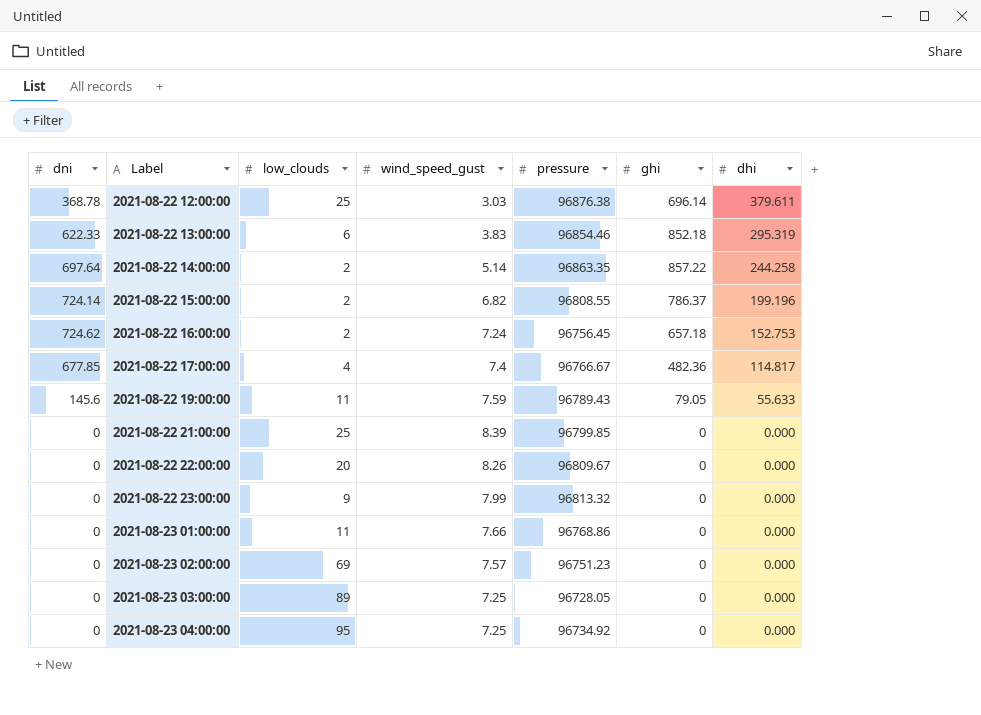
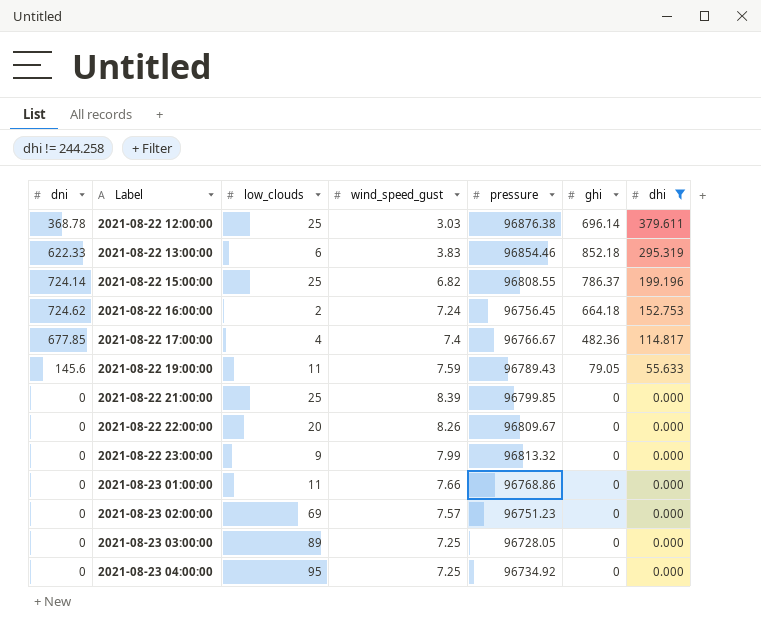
filter: none -> dhi != 244.258
2021-08-22 15:00:00 | low_clouds: 2 -> 25
2021-08-22 16:00:00 | ghi: 657.18 -> 664.18

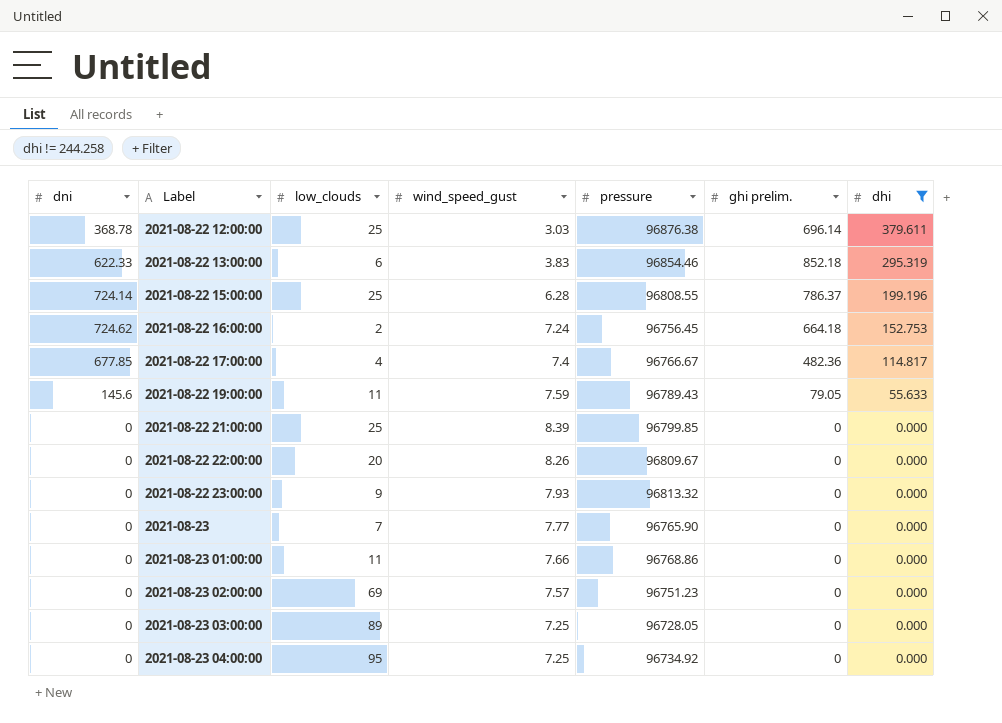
column name: ghi -> ghi prelim.
2021-08-22 15:00:00 | wind_speed_gust: 6.82 -> 6.28
2021-08-22 23:00:00 | wind_speed_gust: 7.99 -> 7.93
row 2021-08-23: none -> 0 | 7 | 7.77 | 96765.90 | 0 | 0.000

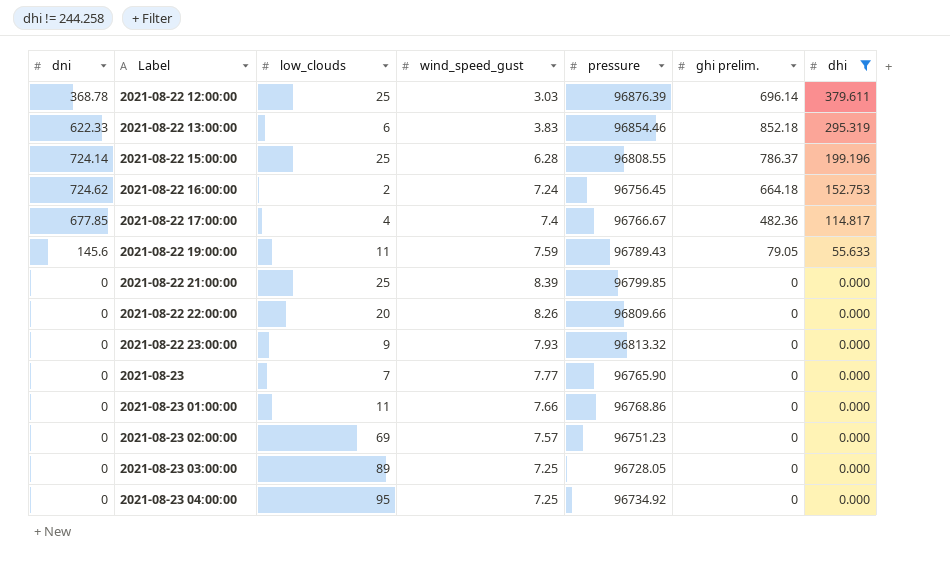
2021-08-22 12:00:00 | pressure: 96876.38 -> 96876.39
2021-08-22 22:00:00 | pressure: 96809.67 -> 96809.66

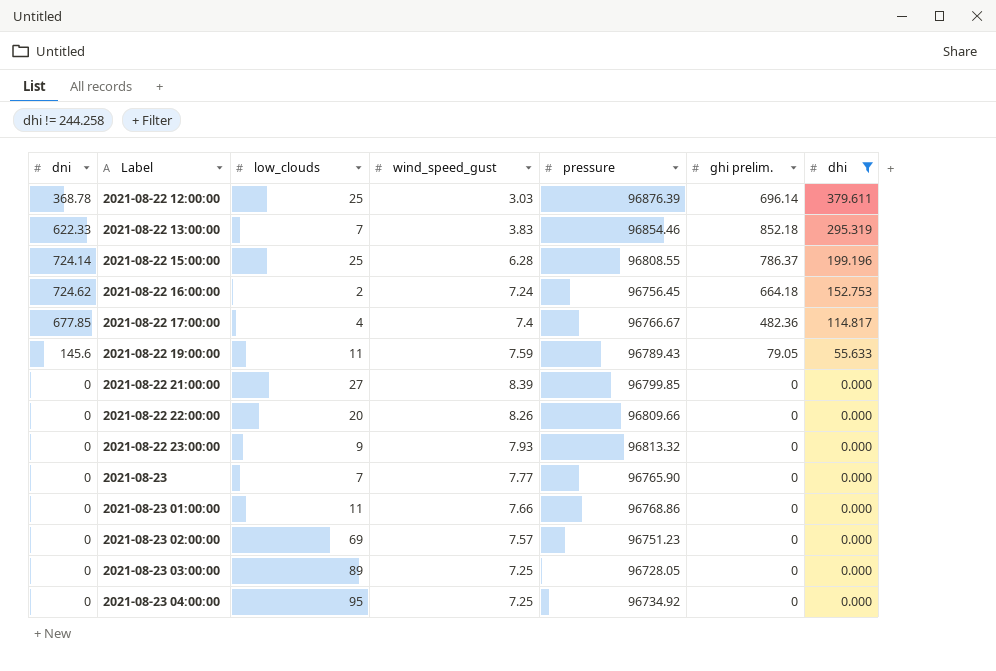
2021-08-22 13:00:00 | low_clouds: 6 -> 7
2021-08-22 21:00:00 | low_clouds: 25 -> 27

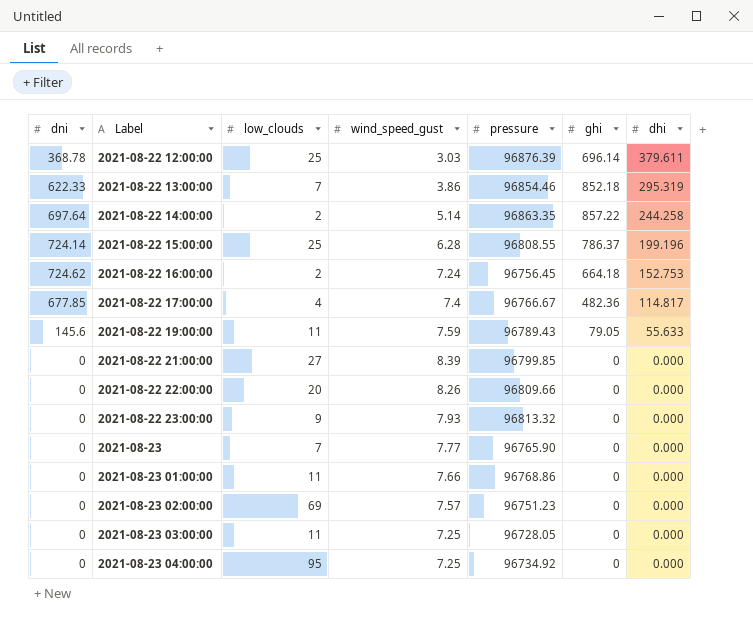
filter: dhi != 244.258 -> none
column name: ghi prelim. -> ghi
2021-08-22 13:00:00 | wind_speed_gust: 3.83 -> 3.86
2021-08-23 03:00:00 | low_clouds: 89 -> 11

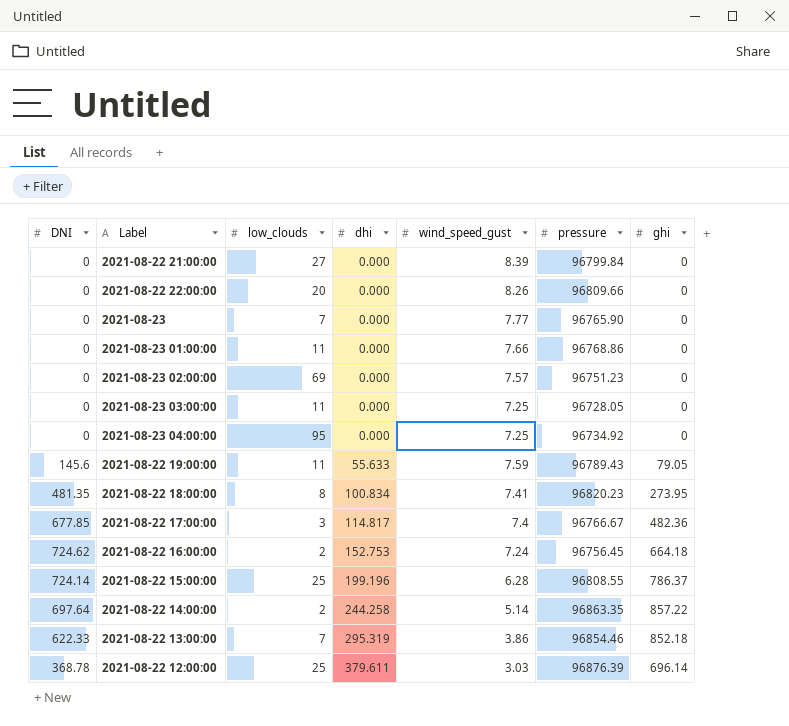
row order: Label ascending -> dhi ascending
column name: dni -> DNI
column dhi | position: 7 -> 4
row 2021-08-22 23:00:00: 0 | 9 | 7.93 | 96813.32 | 0 | 0.000 -> none
2021-08-22 21:00:00 | pressure: 96799.85 -> 96799.84
row 2021-08-22 18:00:00: none -> 481.35 | 8 | 100.834 | 7.41 | 96820.23 | 273.95
2021-08-22 17:00:00 | low_clouds: 4 -> 3

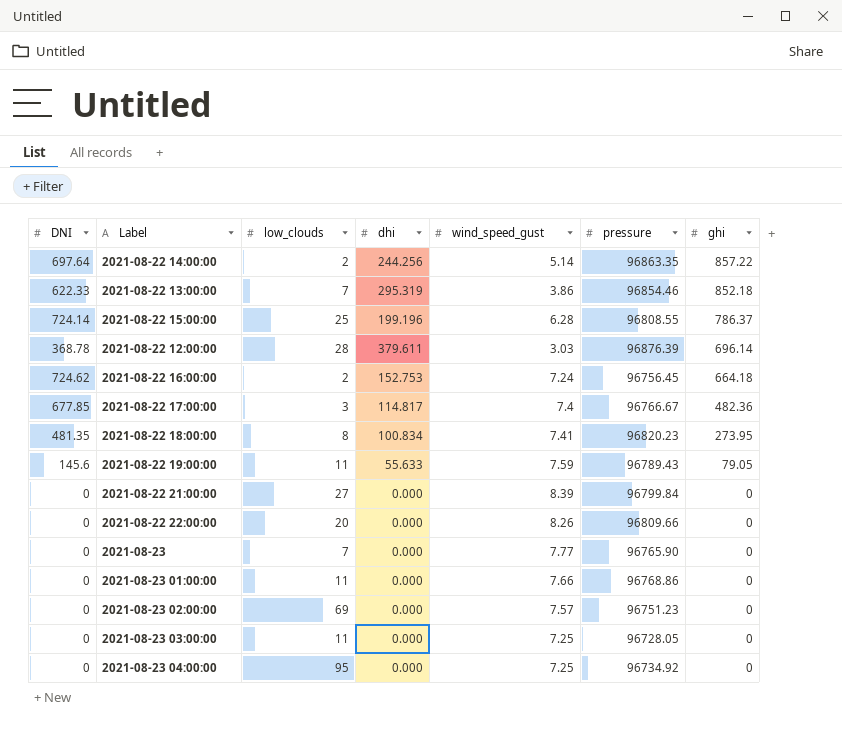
row order: dhi ascending -> ghi descending
2021-08-22 14:00:00 | dhi: 244.258 -> 244.256
2021-08-22 12:00:00 | low_clouds: 25 -> 28

